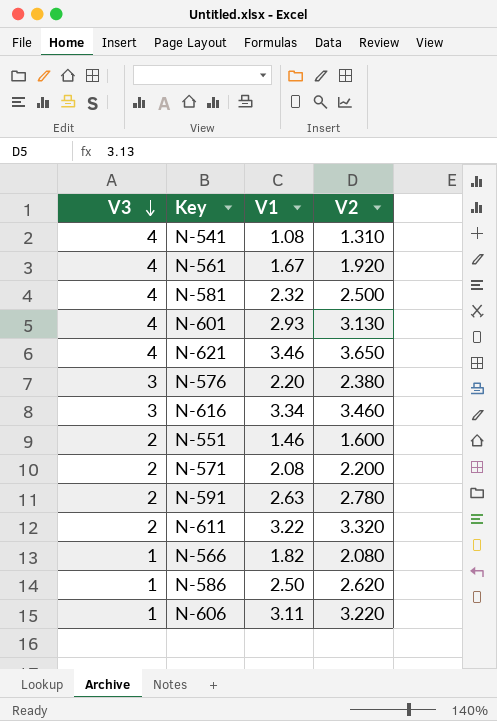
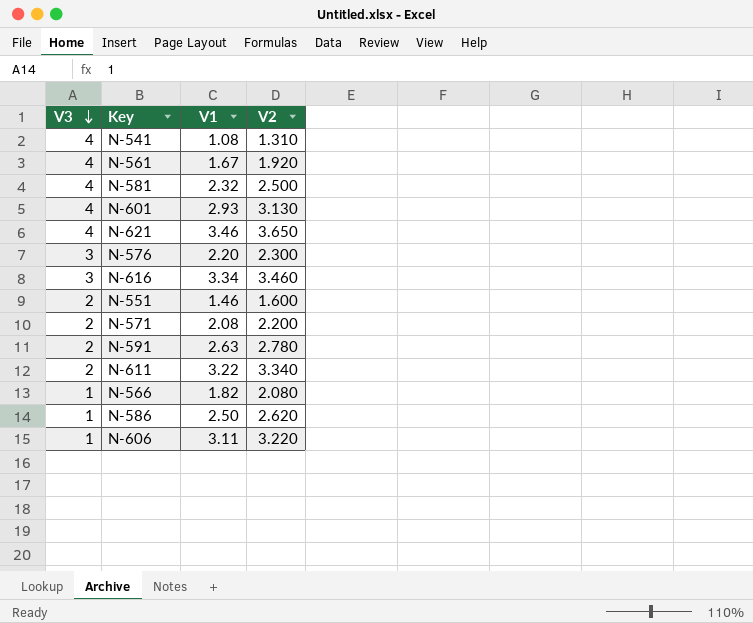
N-576 | V2: 2.380 -> 2.300
N-611 | V2: 3.320 -> 3.340

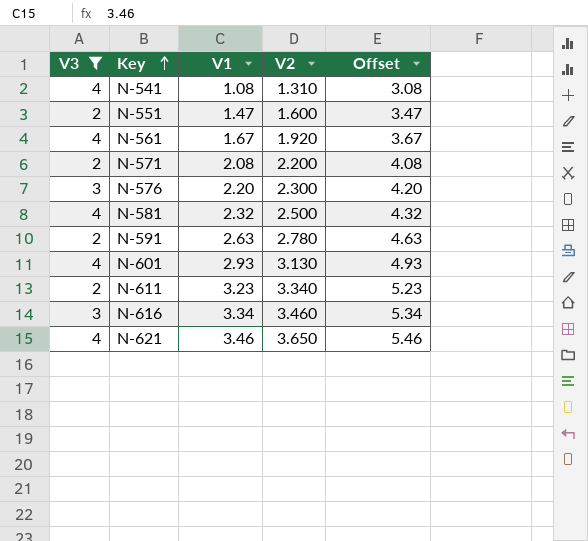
filter: none -> V3 != 1
row order: V3 descending -> Key ascending
column Offset | formula: none -> [V1] + 2
N-551 | V1: 1.46 -> 1.47
N-611 | V1: 3.22 -> 3.23

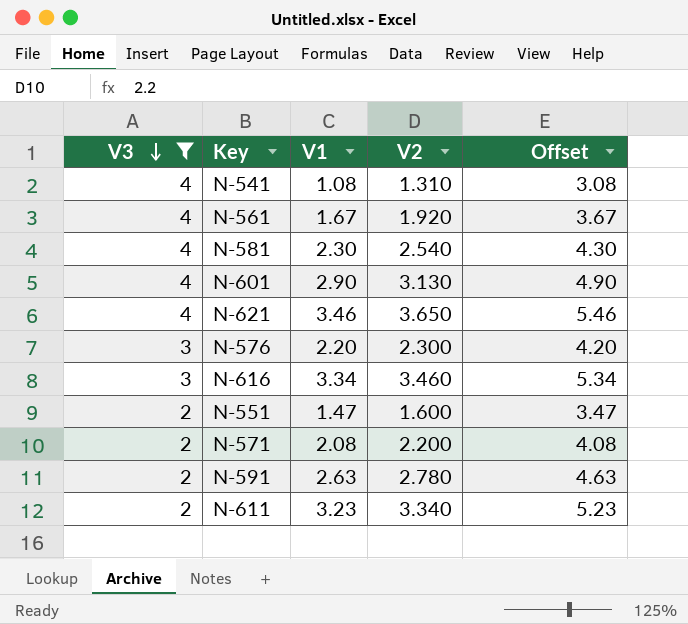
row order: Key ascending -> V3 descending
N-581 | V1: 2.32 -> 2.30
N-581 | V2: 2.500 -> 2.540
N-581 | Offset: 4.32 -> 4.30
N-601 | V1: 2.93 -> 2.90
N-601 | Offset: 4.93 -> 4.90

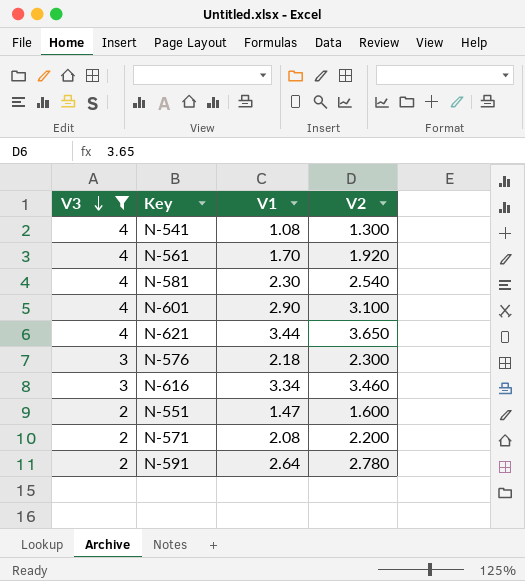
column Offset | formula: [V1] + 2 -> none
row N-611: 2 | 3.23 | 3.340 | 5.23 -> none
N-541 | V2: 1.310 -> 1.300
N-561 | V1: 1.67 -> 1.70
N-601 | V2: 3.130 -> 3.100
N-621 | V1: 3.46 -> 3.44
N-576 | V1: 2.20 -> 2.18
N-591 | V1: 2.63 -> 2.64

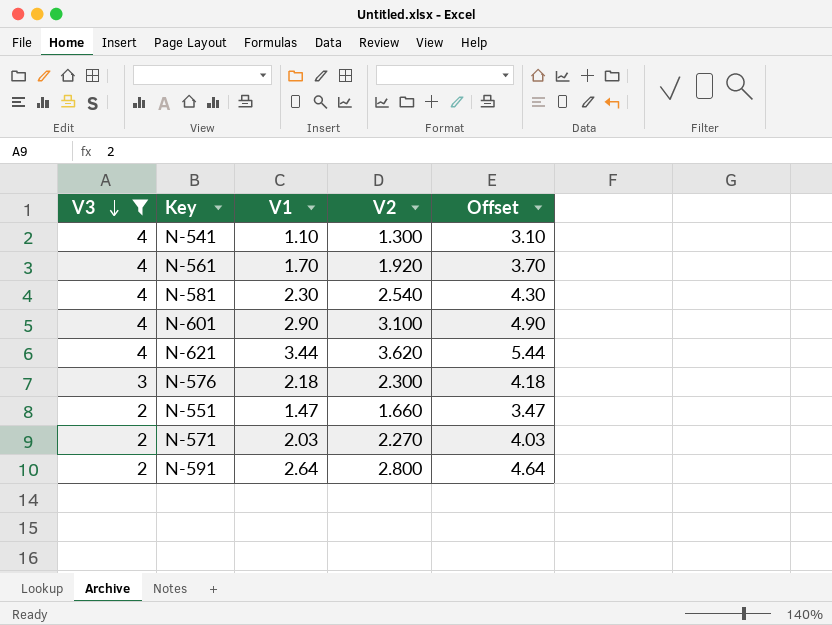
column Offset | formula: none -> [V1] + 2
row N-616: 3 | 3.34 | 3.460 -> none
N-541 | V1: 1.08 -> 1.10
N-621 | V2: 3.650 -> 3.620
N-551 | V2: 1.600 -> 1.660
N-571 | V1: 2.08 -> 2.03
N-571 | V2: 2.200 -> 2.270
N-591 | V2: 2.780 -> 2.800

